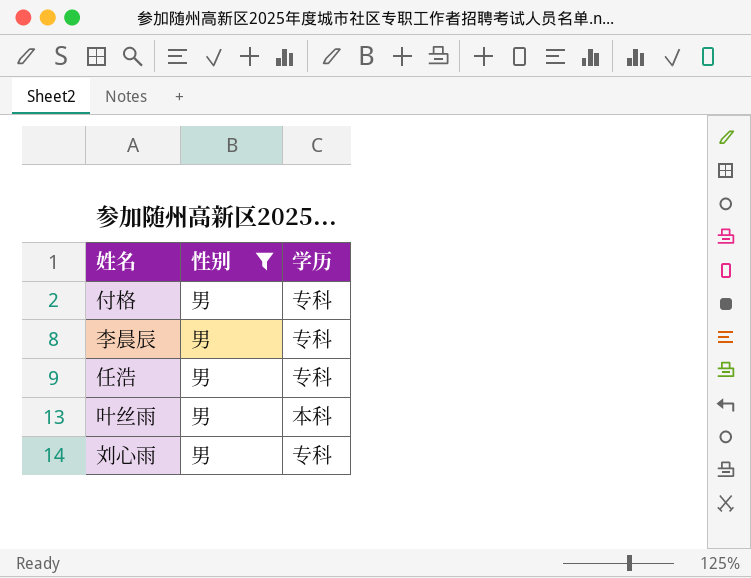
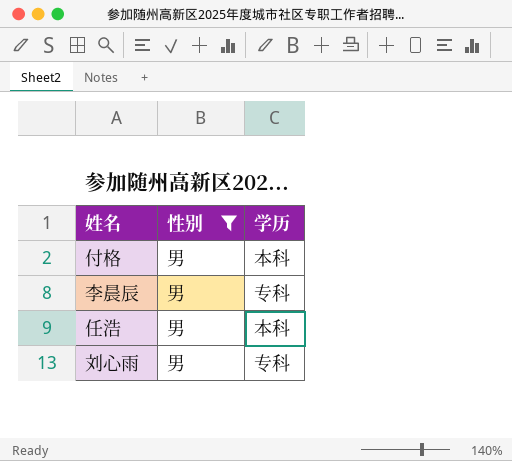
row 叶丝雨: 男 | 本科 -> none
付格 | 学历: 专科 -> 本科
任浩 | 学历: 专科 -> 本科

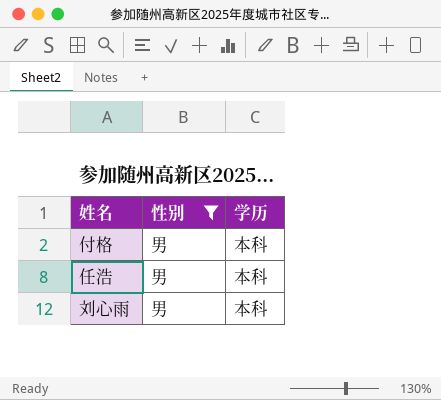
row 李晨辰: 男 | 专科 -> none
刘心雨 | 学历: 专科 -> 本科

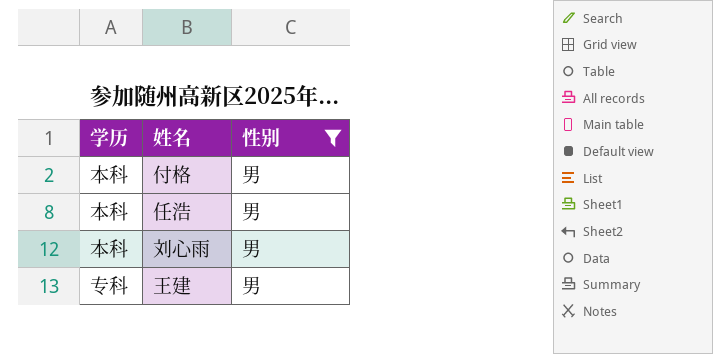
column 学历 | position: 3 -> 1
row 王建: none -> 专科 | 男

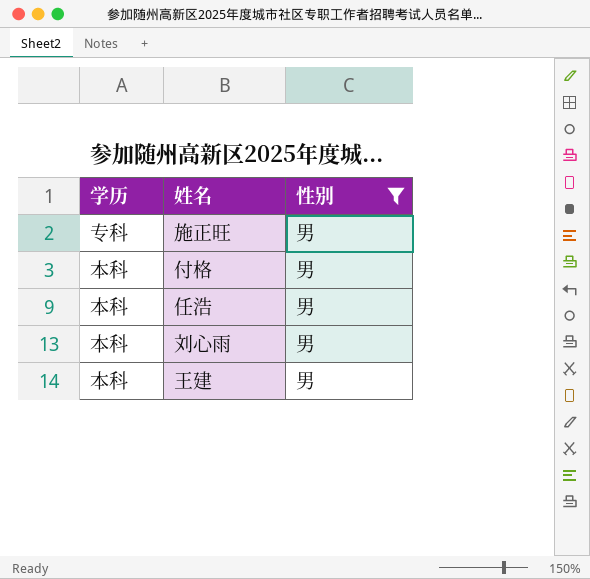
row 施正旺: none -> 专科 | 男
王建 | 学历: 专科 -> 本科

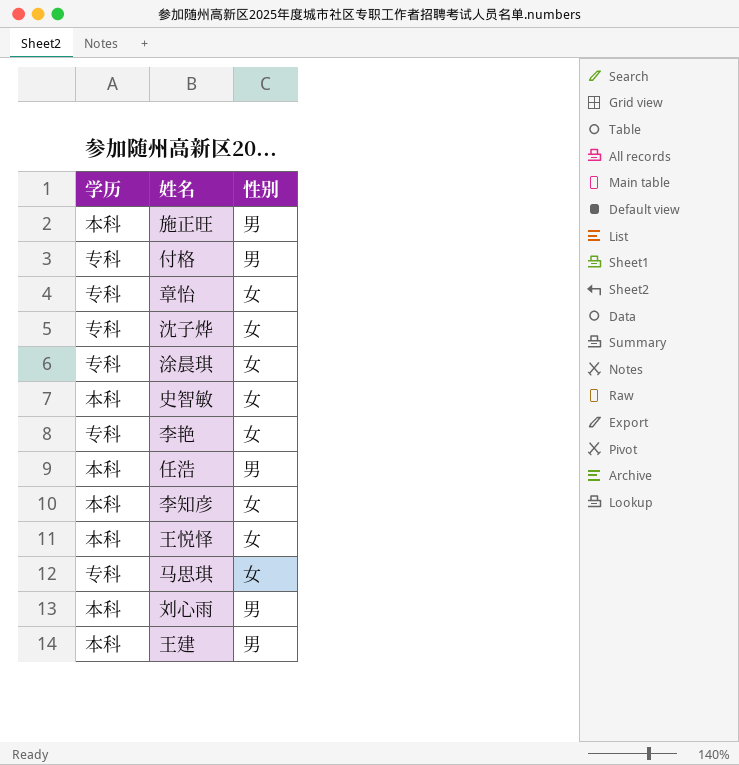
filter: 性别 = 男 -> none
施正旺 | 学历: 专科 -> 本科
付格 | 学历: 本科 -> 专科

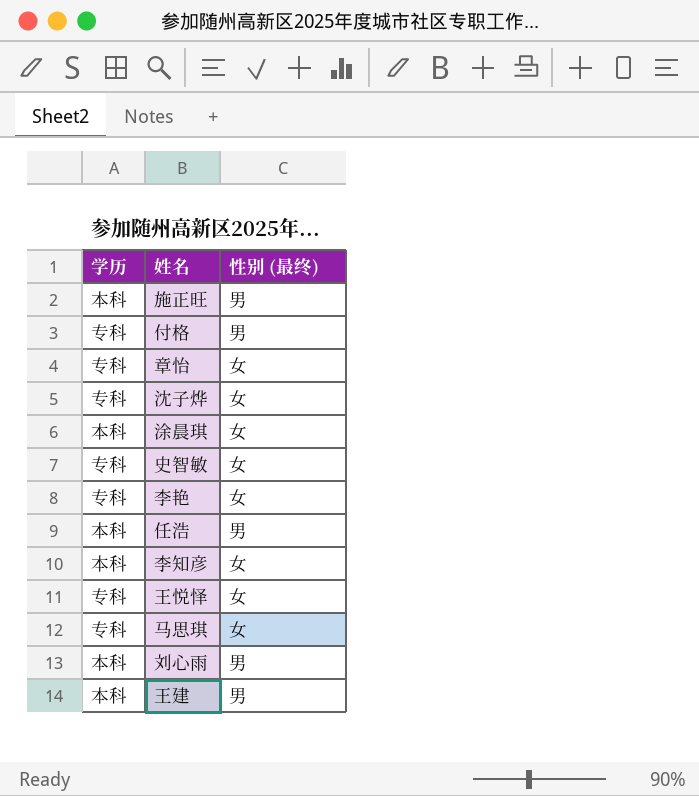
column name: 性别 -> 性别 (最终)
涂晨琪 | 学历: 专科 -> 本科
史智敏 | 学历: 本科 -> 专科
王悦怿 | 学历: 本科 -> 专科

